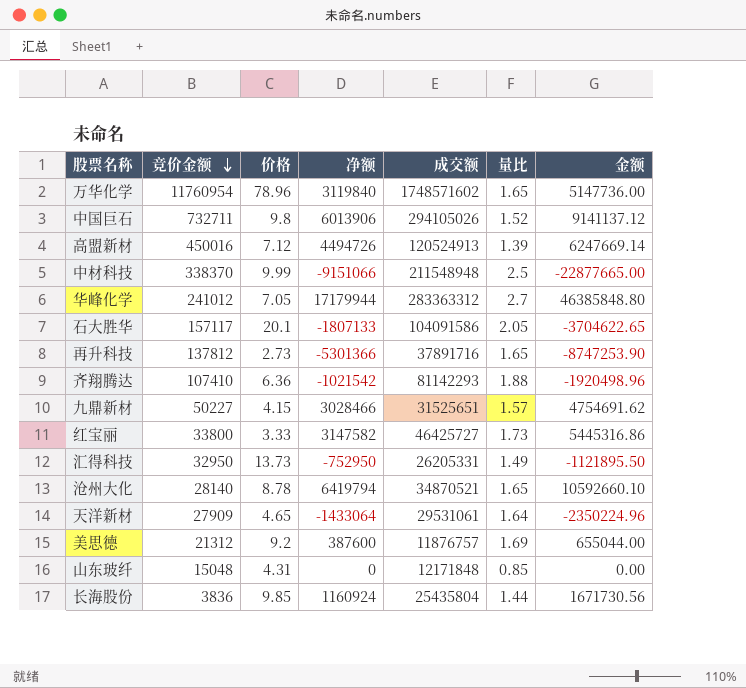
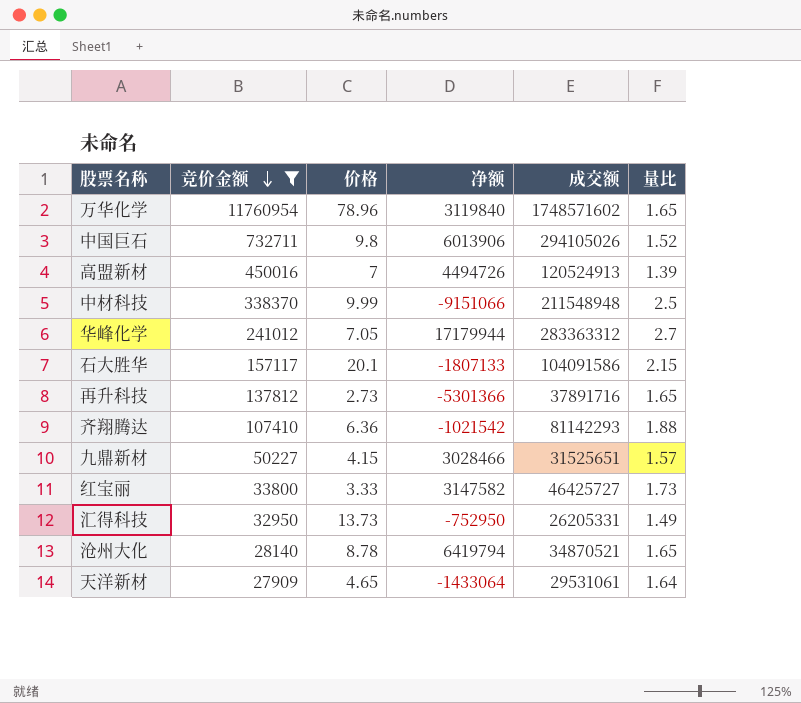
filter: none -> 竞价金额 >= 27909
column 金额 | formula: [净额] * [量比] -> none
高盟新材 | 价格: 7.12 -> 7
石大胜华 | 量比: 2.05 -> 2.15

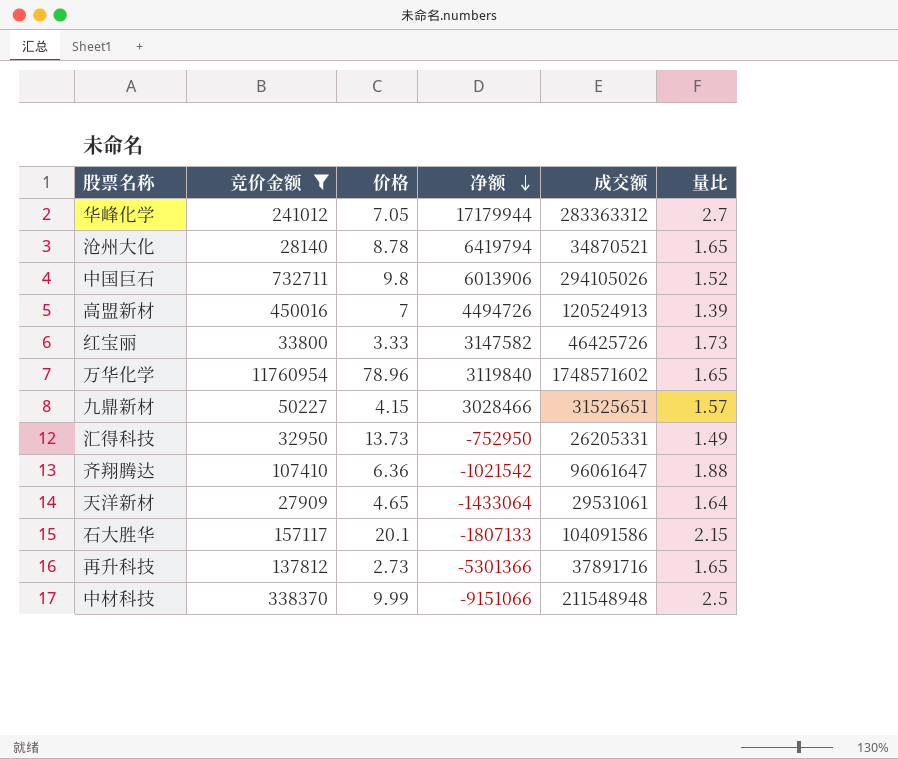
row order: 竞价金额 descending -> 净额 descending
红宝丽 | 成交额: 46425727 -> 46425726
齐翔腾达 | 成交额: 81142293 -> 96061647

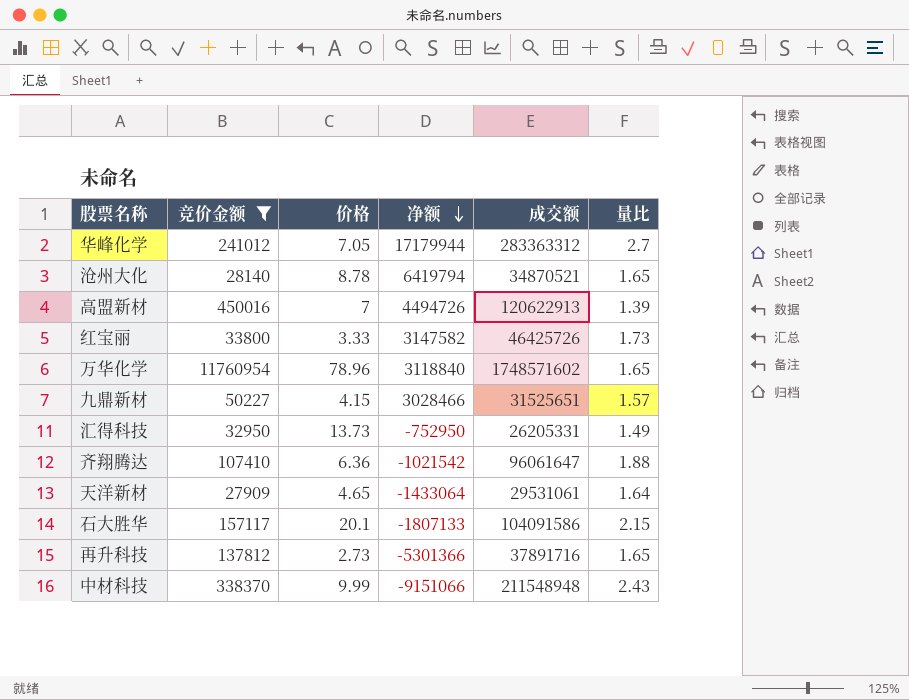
row 中国巨石: 732711 | 9.8 | 6013906 | 294105026 | 1.52 -> none
高盟新材 | 成交额: 120524913 -> 120622913
万华化学 | 净额: 3119840 -> 3118840
中材科技 | 量比: 2.5 -> 2.43

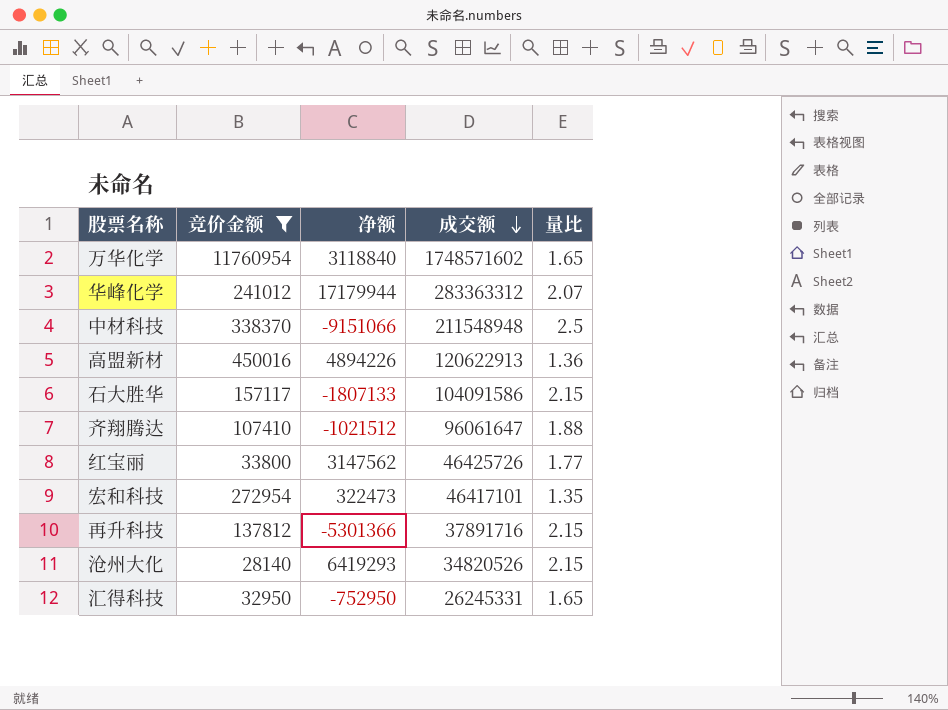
row order: 净额 descending -> 成交额 descending
column 价格 | position: 3 -> none
row 九鼎新材: 50227 | 4.15 | 3028466 | 31525651 | 1.57 -> none
row 天洋新材: 27909 | 4.65 | -1433064 | 29531061 | 1.64 -> none
华峰化学 | 量比: 2.7 -> 2.07
中材科技 | 量比: 2.43 -> 2.5
高盟新材 | 净额: 4494726 -> 4894226
高盟新材 | 量比: 1.39 -> 1.36
齐翔腾达 | 净额: -1021542 -> -1021512
红宝丽 | 净额: 3147582 -> 3147562
红宝丽 | 量比: 1.73 -> 1.77
row 宏和科技: none -> 272954 | 322473 | 46417101 | 1.35
再升科技 | 量比: 1.65 -> 2.15
沧州大化 | 净额: 6419794 -> 6419293
沧州大化 | 成交额: 34870521 -> 34820526
沧州大化 | 量比: 1.65 -> 2.15
汇得科技 | 成交额: 26205331 -> 26245331
汇得科技 | 量比: 1.49 -> 1.65

